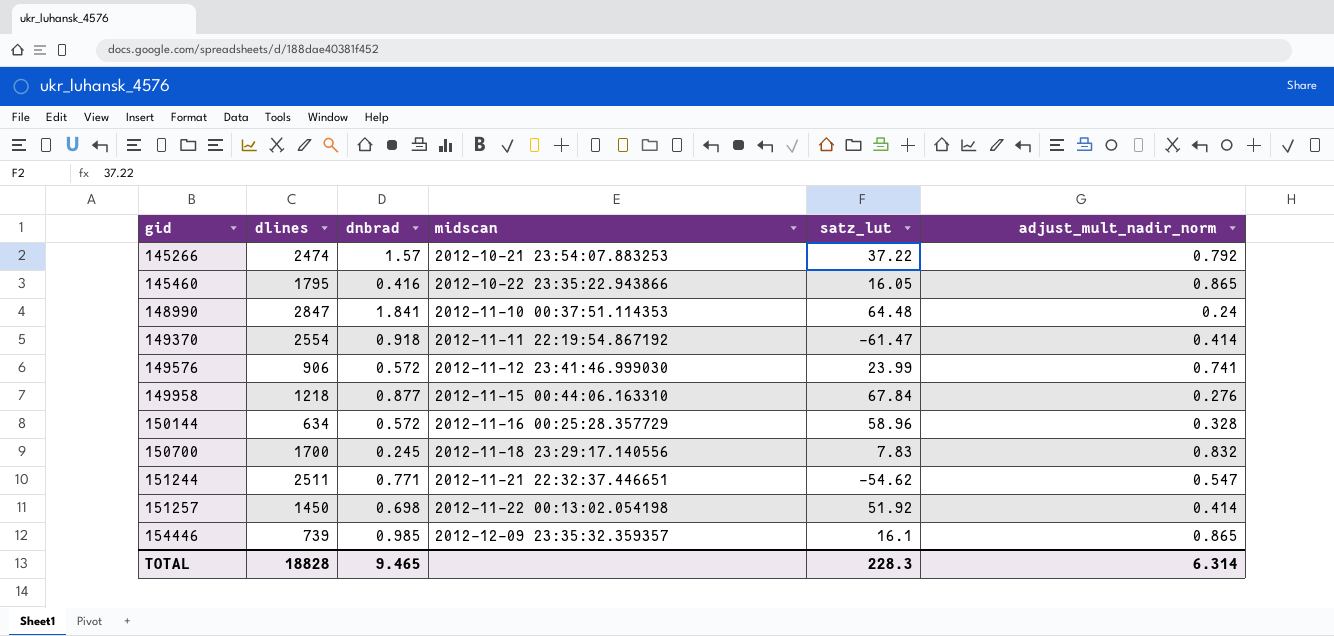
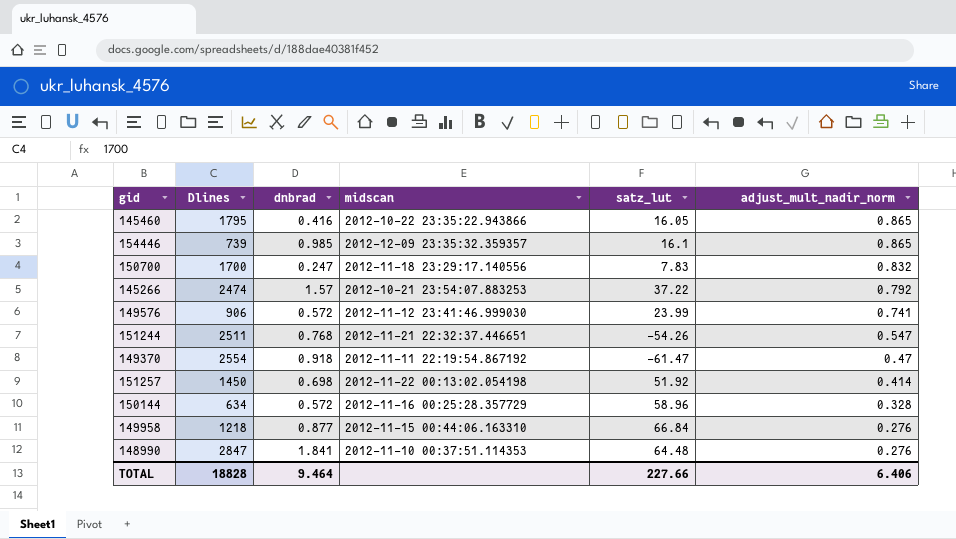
row order: gid ascending -> adjust_mult_nadir_norm descending
column name: dlines -> Dlines
150700 | dnbrad: 0.245 -> 0.247
151244 | dnbrad: 0.771 -> 0.768
151244 | satz_lut: -54.62 -> -54.26
149370 | adjust_mult_nadir_norm: 0.414 -> 0.47
149958 | satz_lut: 67.84 -> 66.84
148990 | adjust_mult_nadir_norm: 0.24 -> 0.276
TOTAL | dnbrad: 9.465 -> 9.464
TOTAL | satz_lut: 228.3 -> 227.66
TOTAL | adjust_mult_nadir_norm: 6.314 -> 6.406

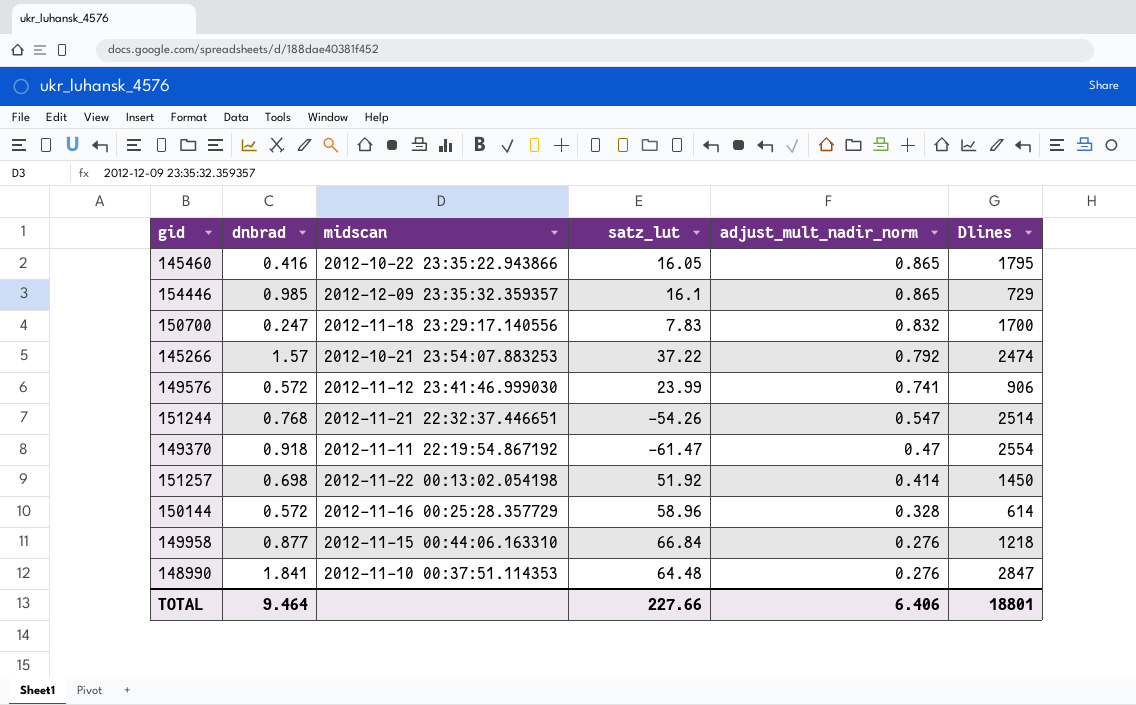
column Dlines | position: 2 -> 6
154446 | Dlines: 739 -> 729
151244 | Dlines: 2511 -> 2514
150144 | Dlines: 634 -> 614
TOTAL | Dlines: 18828 -> 18801

